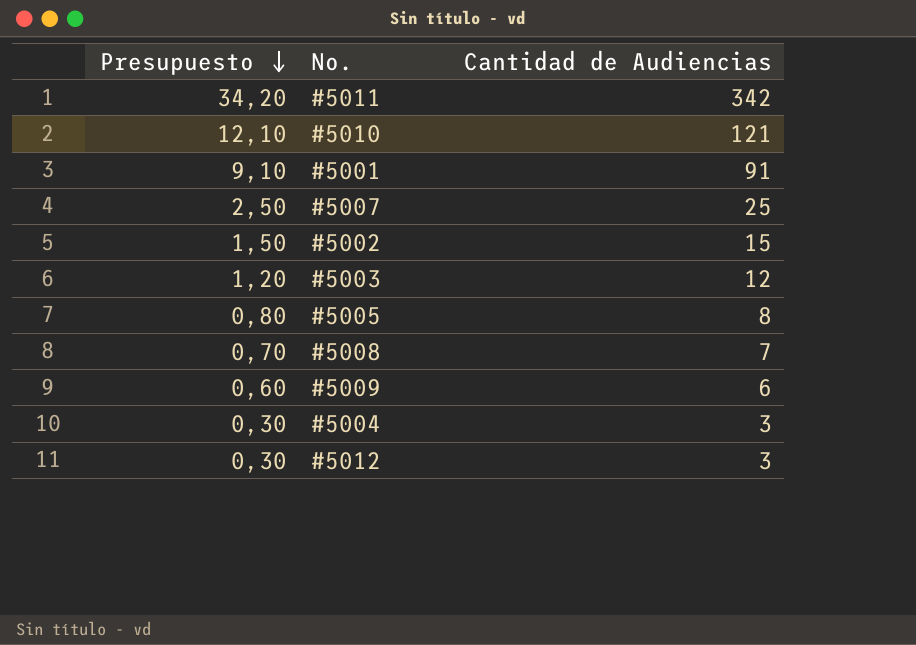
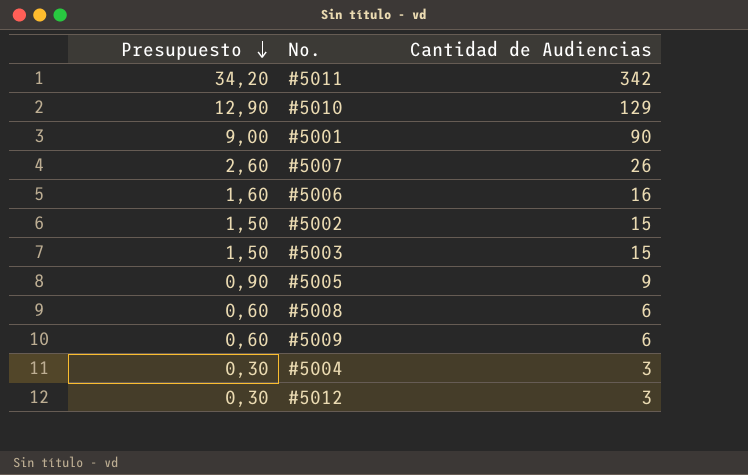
#5010 | Presupuesto: 12,10 -> 12,90
#5010 | Cantidad de Audiencias: 121 -> 129
#5001 | Presupuesto: 9,10 -> 9,00
#5001 | Cantidad de Audiencias: 91 -> 90
#5007 | Presupuesto: 2,50 -> 2,60
#5007 | Cantidad de Audiencias: 25 -> 26
row #5006: none -> 1,60 | 16
#5003 | Presupuesto: 1,20 -> 1,50
#5003 | Cantidad de Audiencias: 12 -> 15
#5005 | Presupuesto: 0,80 -> 0,90
#5005 | Cantidad de Audiencias: 8 -> 9
#5008 | Presupuesto: 0,70 -> 0,60
#5008 | Cantidad de Audiencias: 7 -> 6

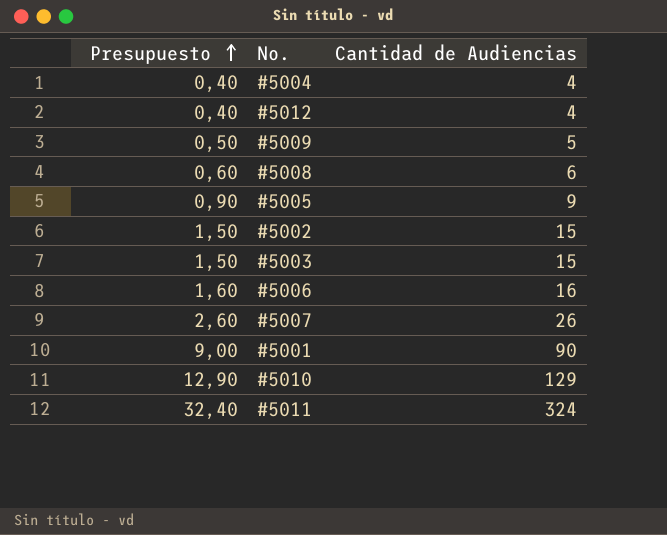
row order: Presupuesto descending -> Presupuesto ascending
#5004 | Presupuesto: 0,30 -> 0,40
#5004 | Cantidad de Audiencias: 3 -> 4
#5012 | Presupuesto: 0,30 -> 0,40
#5012 | Cantidad de Audiencias: 3 -> 4
#5009 | Presupuesto: 0,60 -> 0,50
#5009 | Cantidad de Audiencias: 6 -> 5
#5011 | Presupuesto: 34,20 -> 32,40
#5011 | Cantidad de Audiencias: 342 -> 324

